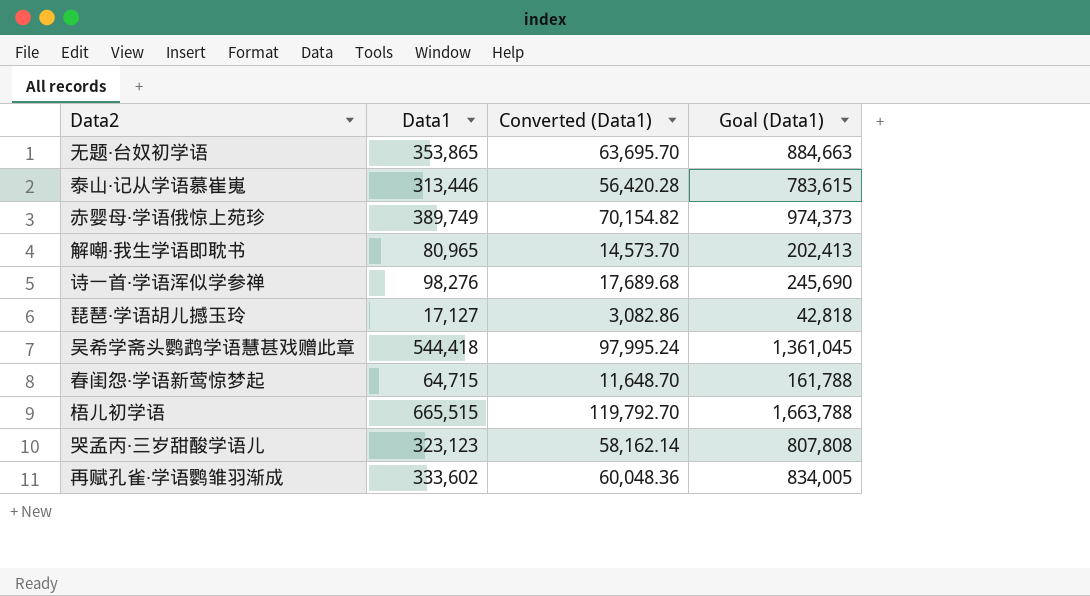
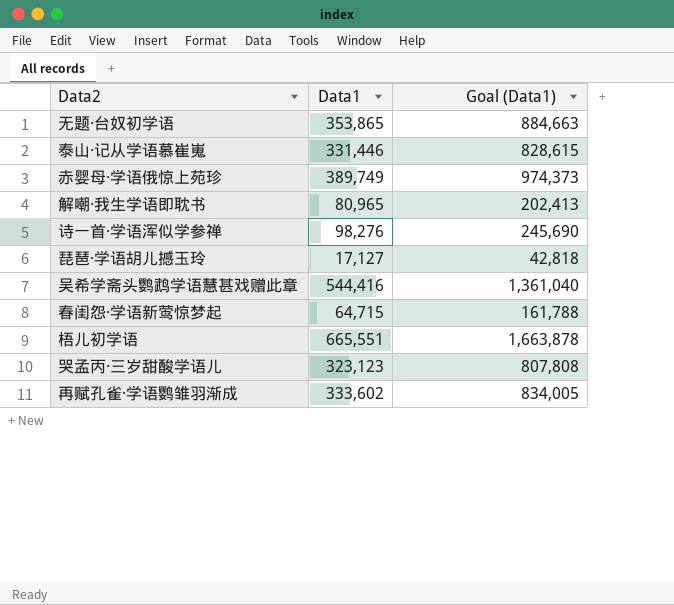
column Converted (Data1) | formula: [Data1] * 0.18 -> none
泰山·记从学语慕崔嵬 | Data1: 313,446 -> 331,446
泰山·记从学语慕崔嵬 | Goal (Data1): 783,615 -> 828,615
吴希学斋头鹦鹉学语慧甚戏赠此章 | Data1: 544,418 -> 544,416
吴希学斋头鹦鹉学语慧甚戏赠此章 | Goal (Data1): 1,361,045 -> 1,361,040
梧儿初学语 | Data1: 665,515 -> 665,551
梧儿初学语 | Goal (Data1): 1,663,788 -> 1,663,878

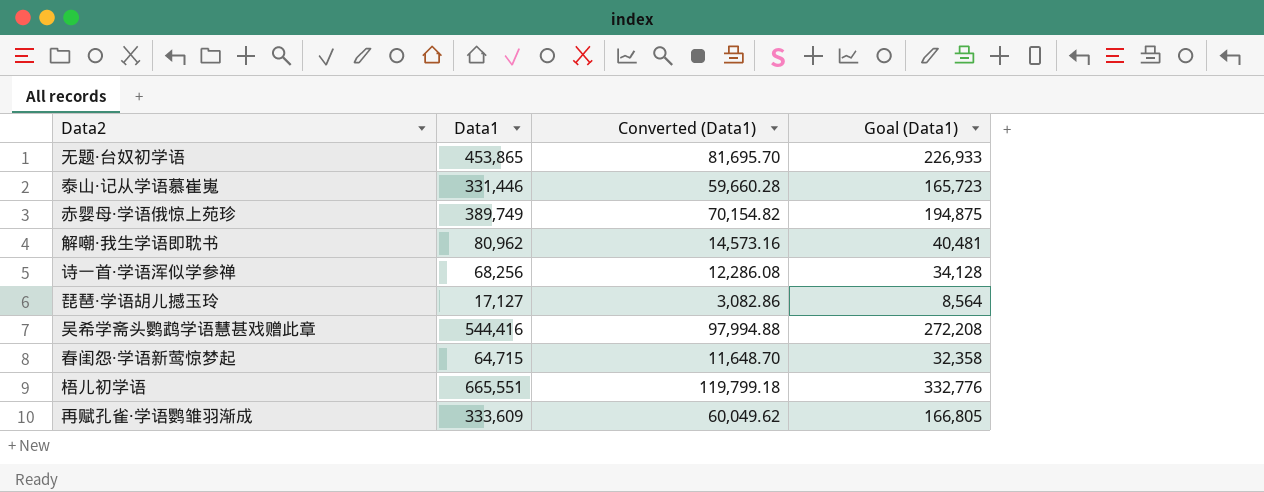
column Converted (Data1) | formula: none -> [Data1] * 0.18
column Goal (Data1) | formula: [Data1] * 2.5 -> [Data1] * 0.5
row 哭孟丙·三岁甜酸学语儿: 323,123 | 807,808 -> none
无题·台奴初学语 | Data1: 353,865 -> 453,865
解嘲·我生学语即耽书 | Data1: 80,965 -> 80,962
诗一首·学语浑似学参禅 | Data1: 98,276 -> 68,256
再赋孔雀·学语鹦雏羽渐成 | Data1: 333,602 -> 333,609

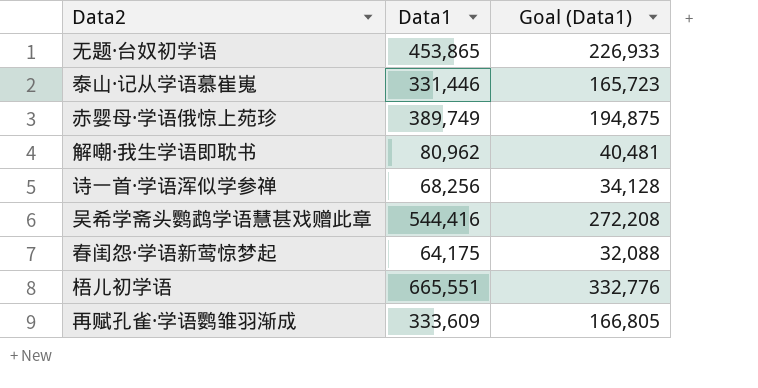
column Converted (Data1) | formula: [Data1] * 0.18 -> none
row 琵琶·学语胡儿撼玉玲: 17,127 | 3,082.86 | 8,564 -> none
春闺怨·学语新莺惊梦起 | Data1: 64,715 -> 64,175
春闺怨·学语新莺惊梦起 | Goal (Data1): 32,358 -> 32,088

